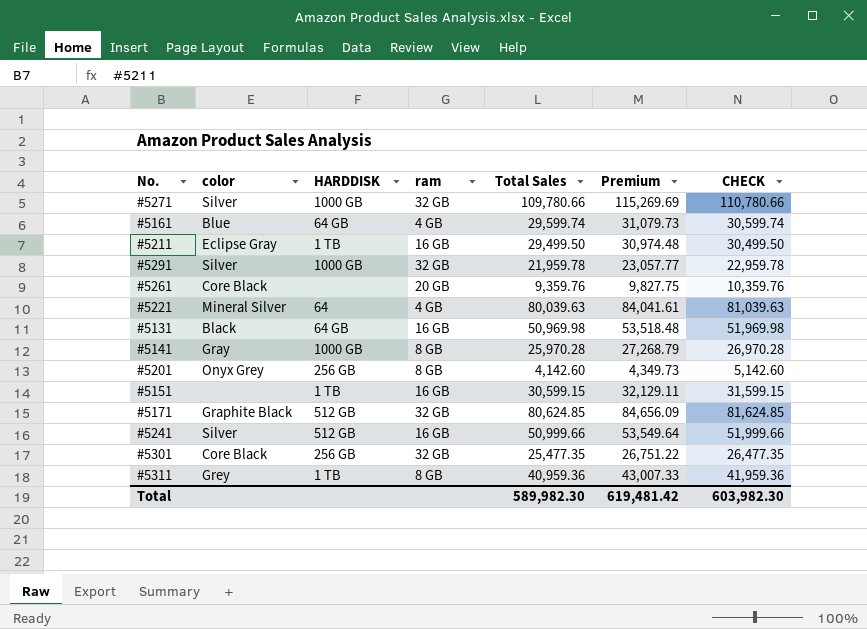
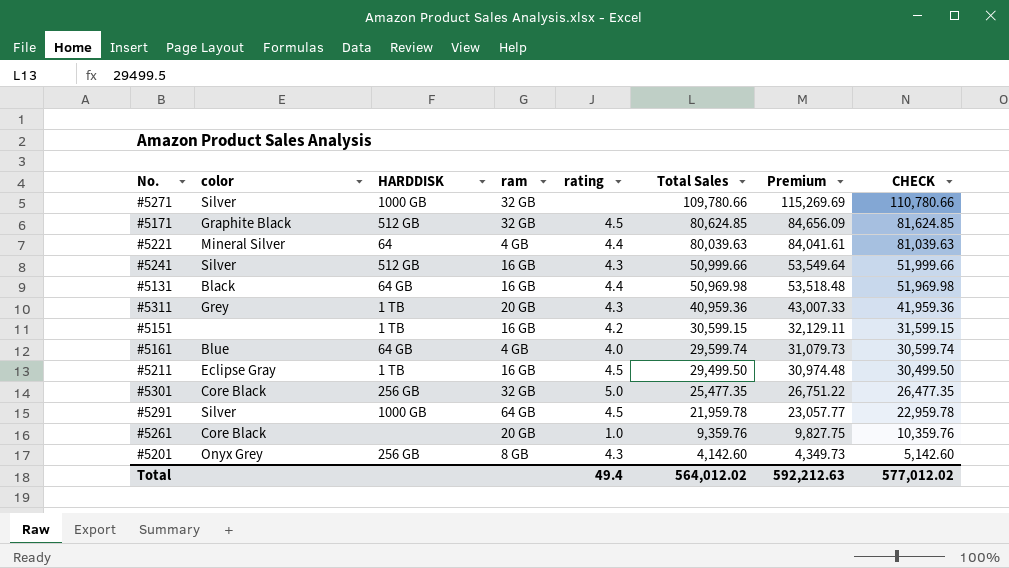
row order: none -> Total Sales descending
column rating | position: none -> 5
row #5141: Gray | 1000 GB | 8 GB | 25,970.28 | 27,268.79 | 26,970.28 -> none
#5311 | ram: 8 GB -> 20 GB
#5291 | ram: 32 GB -> 64 GB
Total | Total Sales: 589,982.30 -> 564,012.02
Total | Premium: 619,481.42 -> 592,212.63
Total | CHECK: 603,982.30 -> 577,012.02

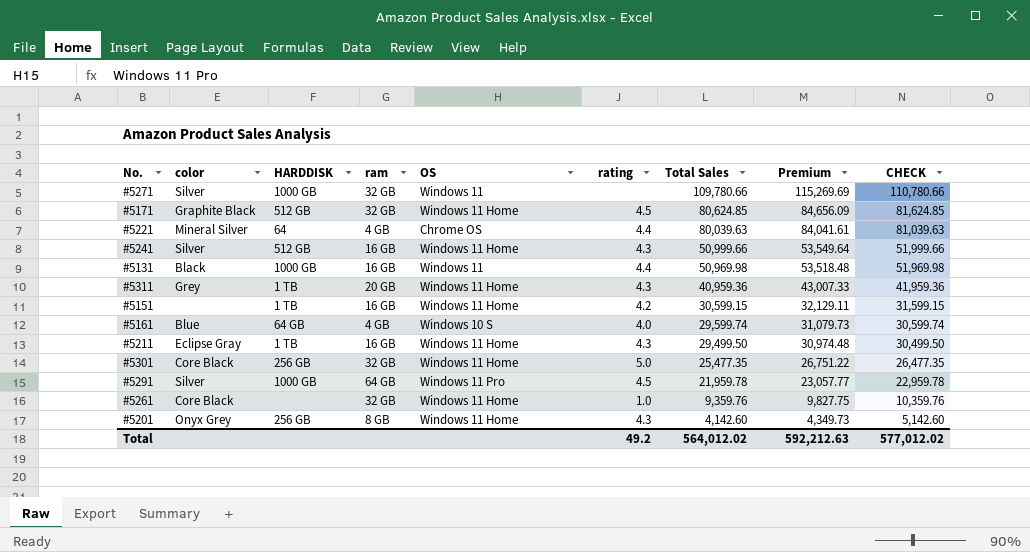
column OS | position: none -> 5
#5131 | HARDDISK: 64 GB -> 1000 GB
#5211 | rating: 4.5 -> 4.3
#5261 | ram: 20 GB -> 32 GB
Total | rating: 49.4 -> 49.2

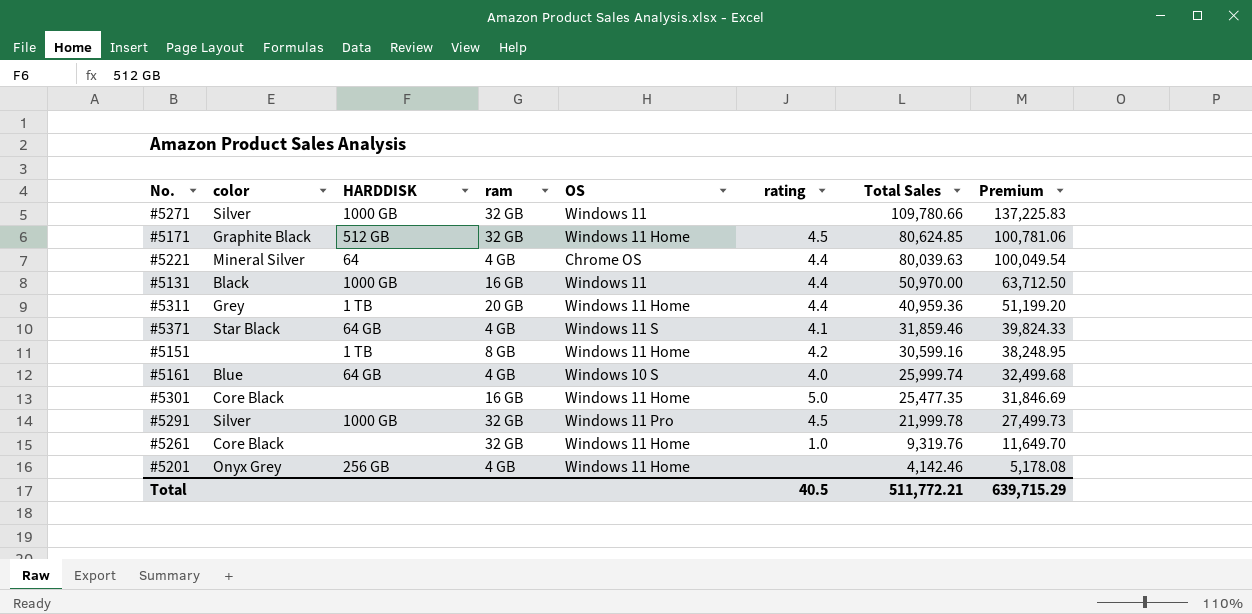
column CHECK | formula: [Total Sales] + 1000 -> none
column Premium | formula: [Total Sales] * 1.05 -> [Total Sales] * 1.25
row #5241: Silver | 512 GB | 16 GB | Windows 11 Home | 4.3 | 50,999.66 | 53,549.64 | 51,999.66 -> none
row #5211: Eclipse Gray | 1 TB | 16 GB | Windows 11 Home | 4.3 | 29,499.50 | 30,974.48 | 30,499.50 -> none
#5131 | Total Sales: 50,969.98 -> 50,970.00
#5311 | rating: 4.3 -> 4.4
row #5371: none -> Star Black | 64 GB | 4 GB | Windows 11 S | 4.1 | 31,859.46 | 39,824.33
#5151 | ram: 16 GB -> 8 GB
#5151 | Total Sales: 30,599.15 -> 30,599.16
#5161 | Total Sales: 29,599.74 -> 25,999.74
#5301 | HARDDISK: 256 GB -> none
#5301 | ram: 32 GB -> 16 GB
#5291 | ram: 64 GB -> 32 GB
#5291 | Total Sales: 21,959.78 -> 21,999.78
#5261 | Total Sales: 9,359.76 -> 9,319.76
#5201 | ram: 8 GB -> 4 GB
#5201 | rating: 4.3 -> none
#5201 | Total Sales: 4,142.60 -> 4,142.46
Total | rating: 49.2 -> 40.5
Total | Total Sales: 564,012.02 -> 511,772.21
Total | Premium: 592,212.63 -> 639,715.29

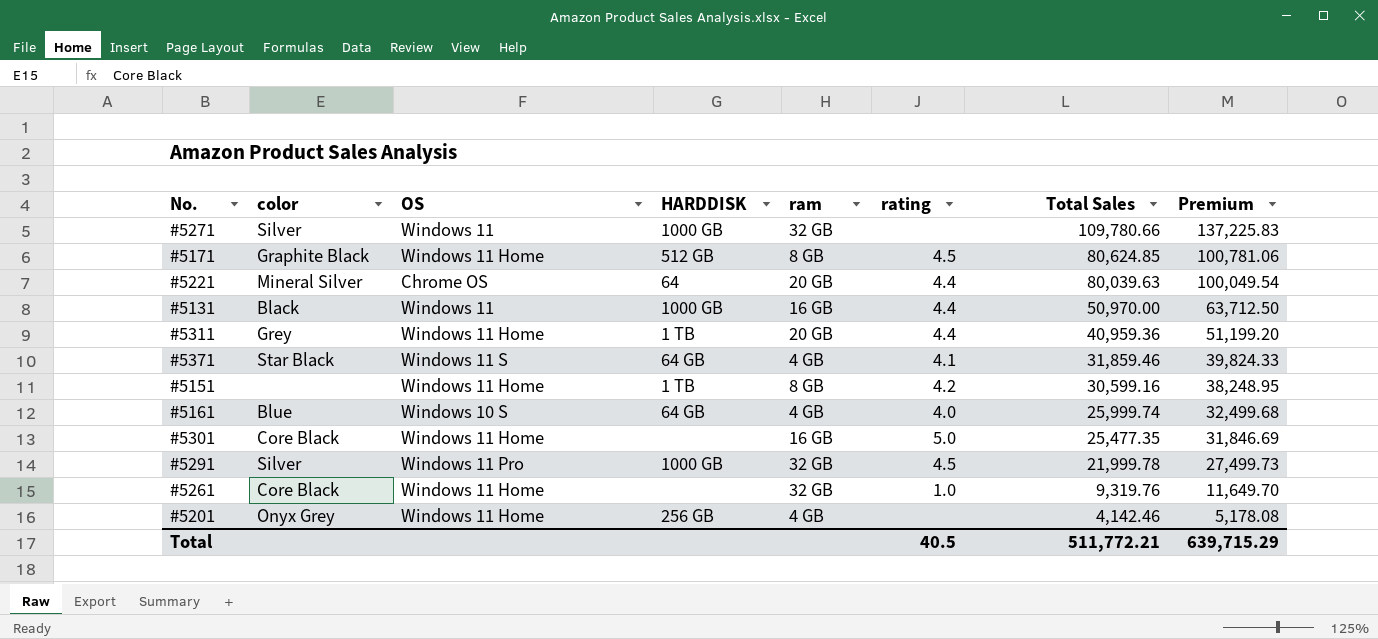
column OS | position: 5 -> 3
#5171 | ram: 32 GB -> 8 GB
#5221 | ram: 4 GB -> 20 GB

